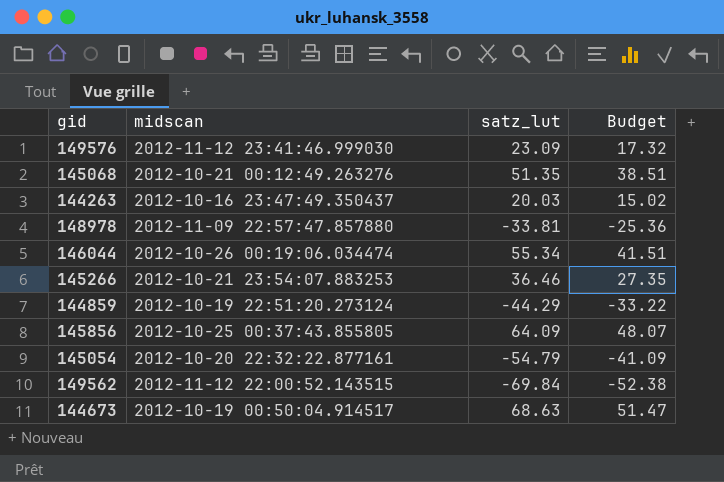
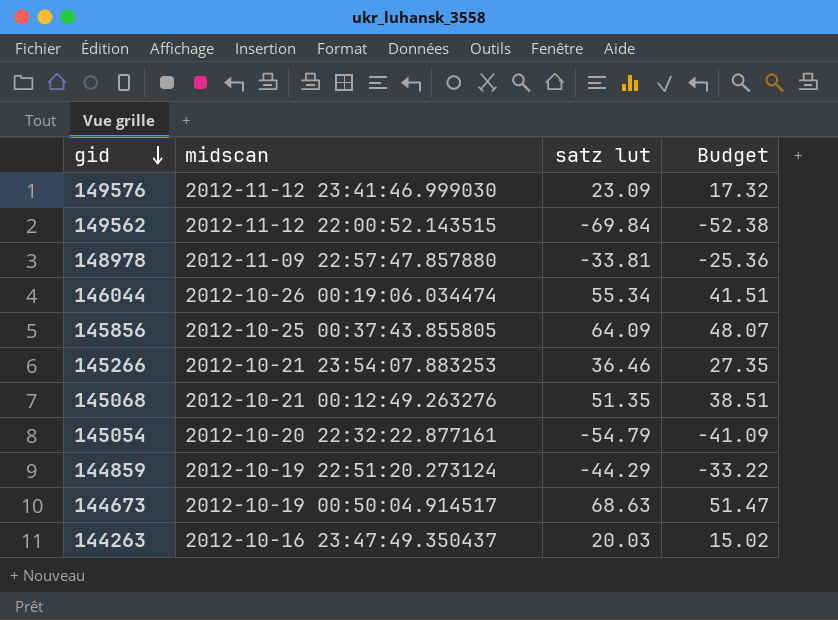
row order: none -> gid descending
column name: satz_lut -> satz lut

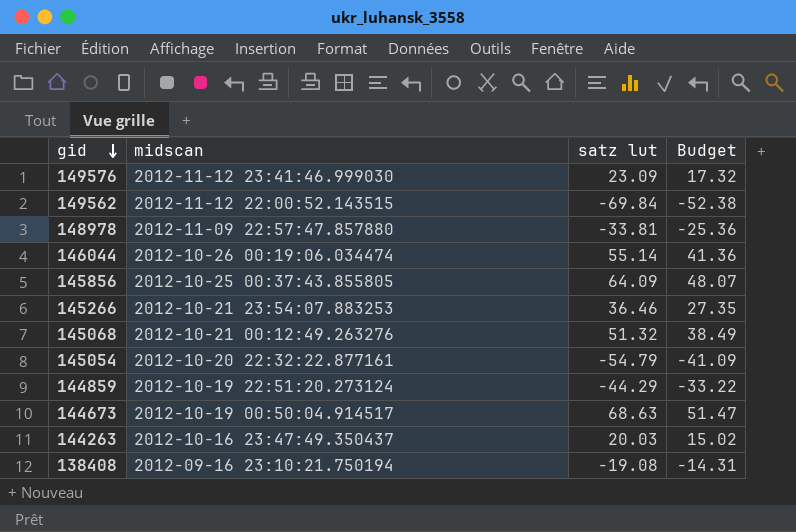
146044 | satz lut: 55.34 -> 55.14
146044 | Budget: 41.51 -> 41.36
145068 | satz lut: 51.35 -> 51.32
145068 | Budget: 38.51 -> 38.49
row 138408: none -> 2012-09-16 23:10:21.750194 | -19.08 | -14.31

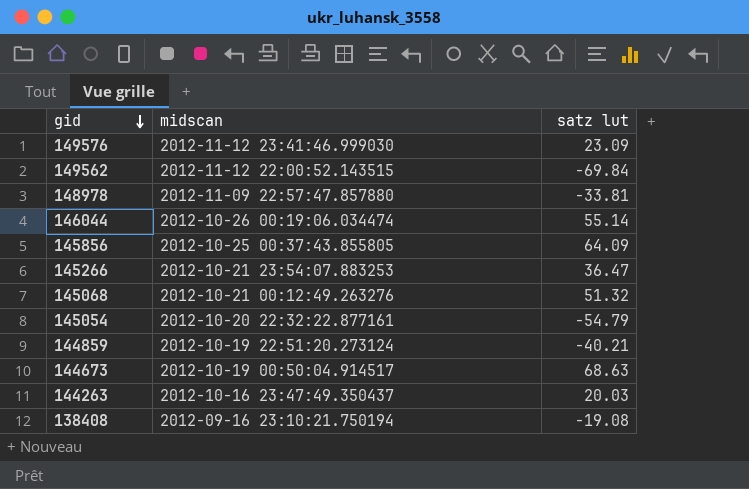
column Budget | formula: [satz lut] * 0.75 -> none
145266 | satz lut: 36.46 -> 36.47
144859 | satz lut: -44.29 -> -40.21

